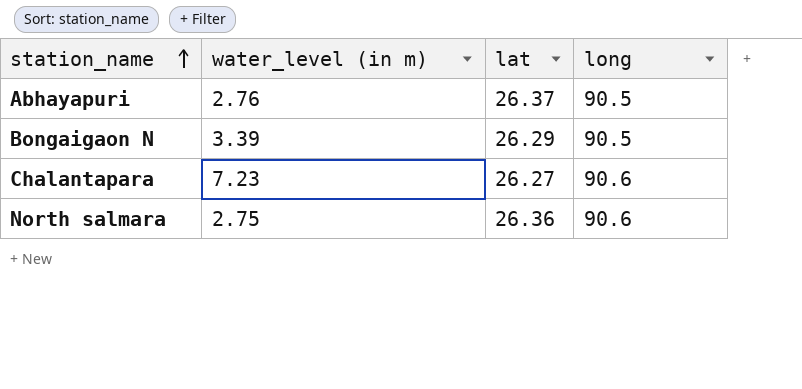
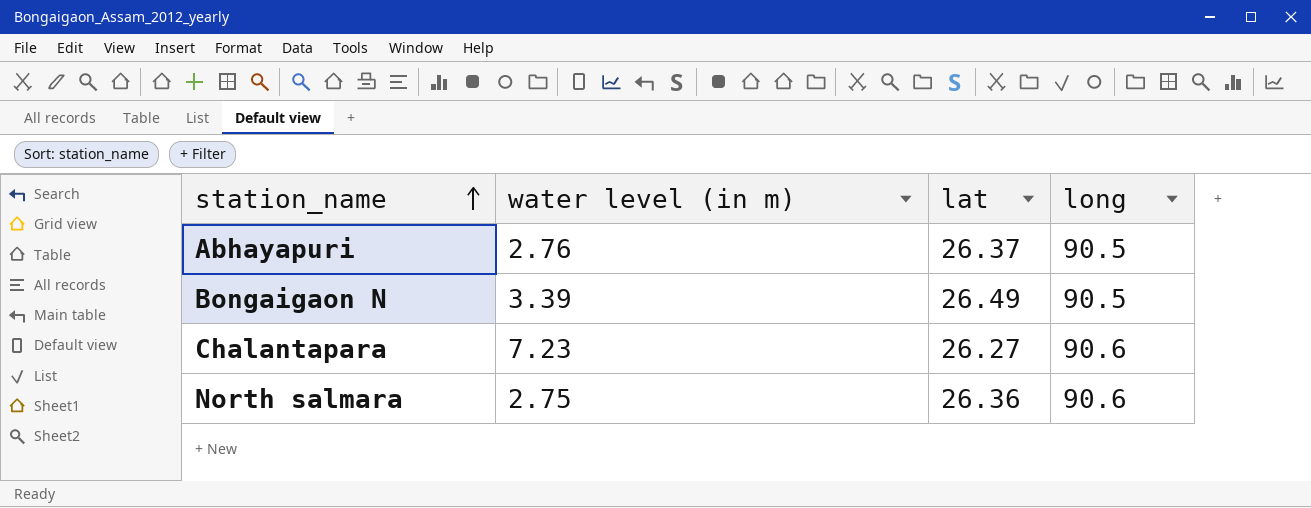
column name: water_level (in m) -> water level (in m)
Bongaigaon N | lat: 26.29 -> 26.49

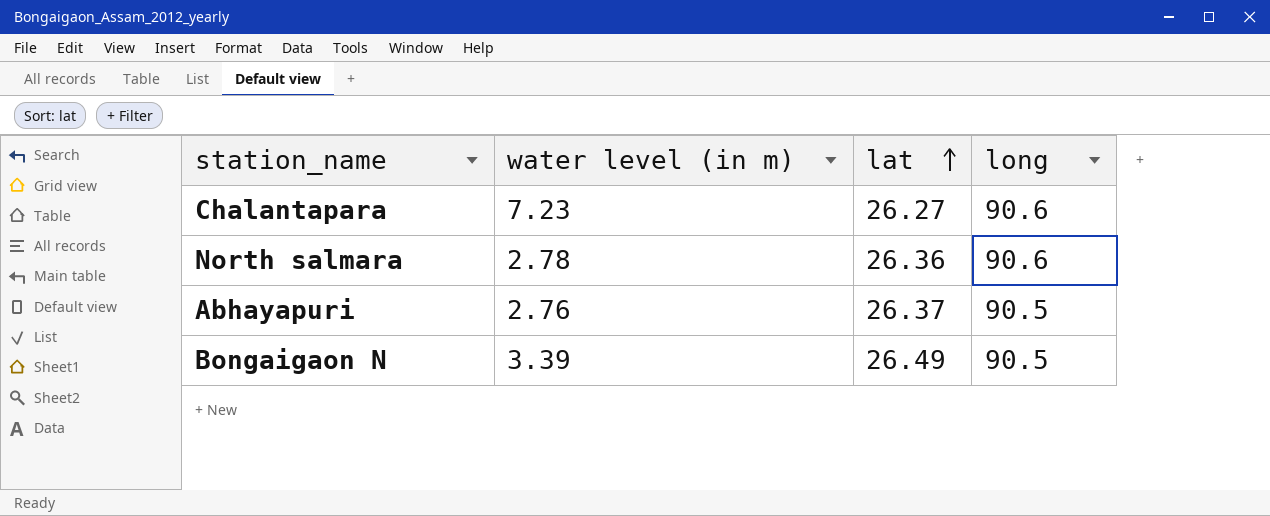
row order: station_name ascending -> lat ascending
North salmara | water level (in m): 2.75 -> 2.78

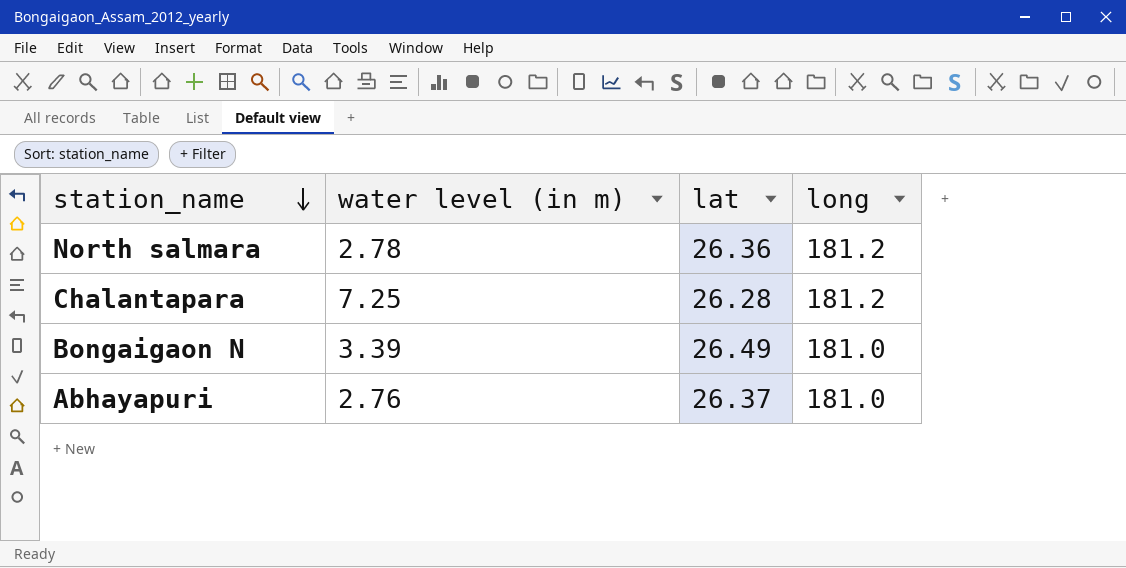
row order: lat ascending -> station_name descending
North salmara | long: 90.6 -> 181.2
Chalantapara | water level (in m): 7.23 -> 7.25
Chalantapara | lat: 26.27 -> 26.28
Chalantapara | long: 90.6 -> 181.2
Bongaigaon N | long: 90.5 -> 181.0
Abhayapuri | long: 90.5 -> 181.0

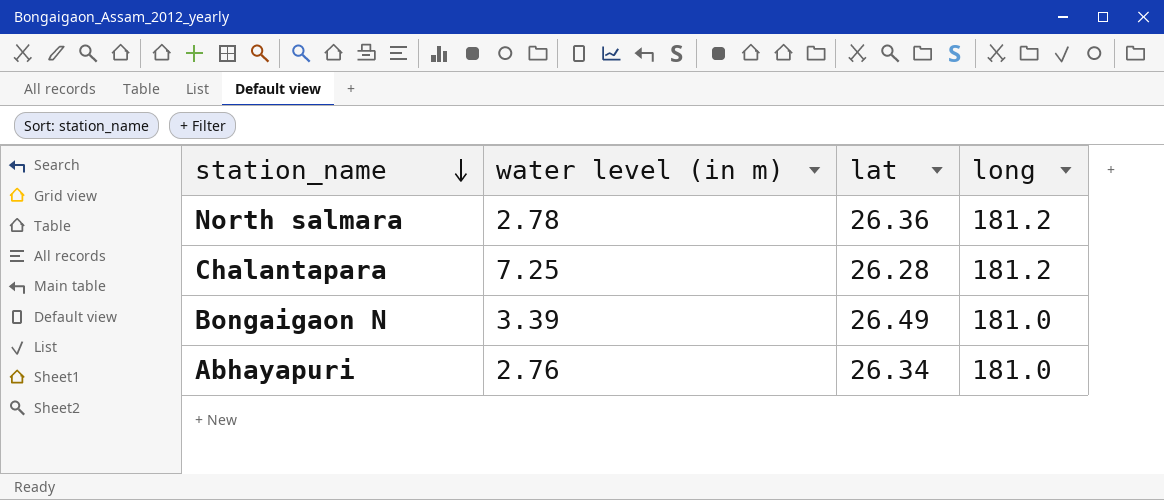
Abhayapuri | lat: 26.37 -> 26.34

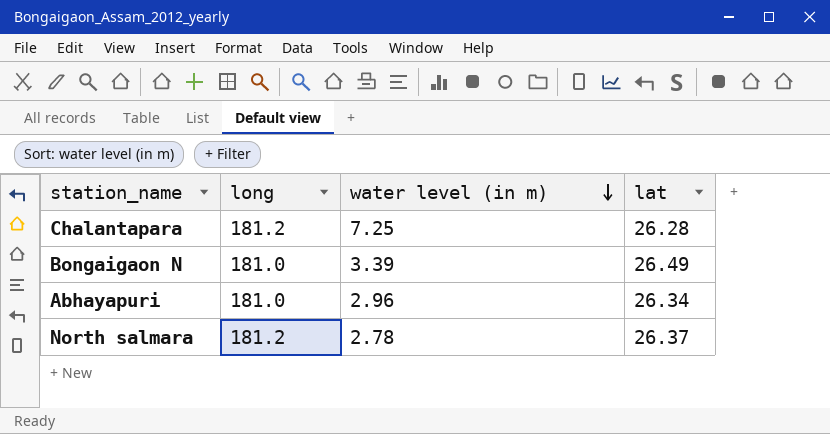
row order: station_name descending -> water level (in m) descending
column long | position: 4 -> 2
Abhayapuri | water level (in m): 2.76 -> 2.96
North salmara | lat: 26.36 -> 26.37

